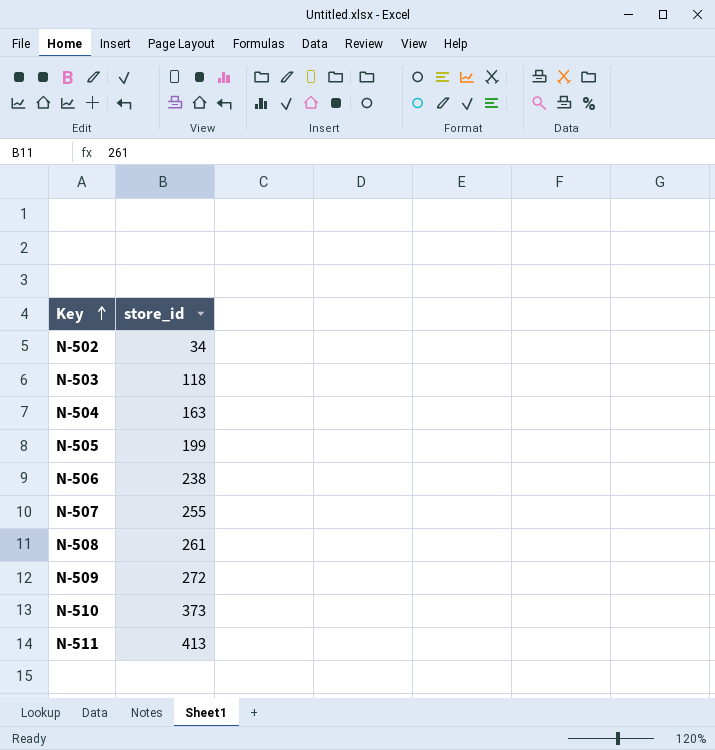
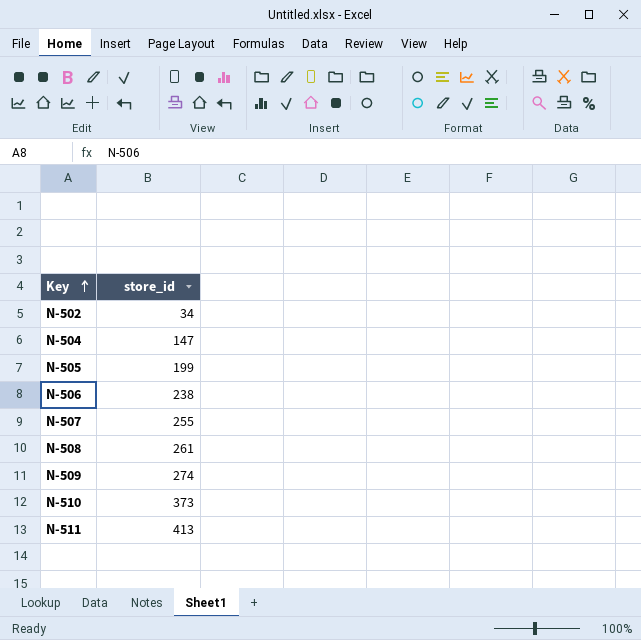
row N-503: 118 -> none
N-504 | store_id: 163 -> 147
N-509 | store_id: 272 -> 274

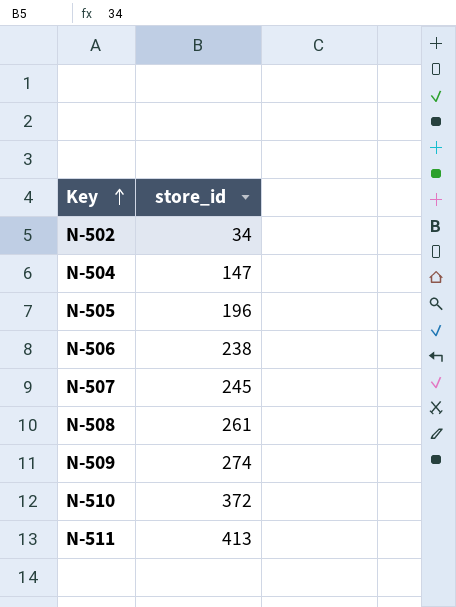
N-505 | store_id: 199 -> 196
N-507 | store_id: 255 -> 245
N-510 | store_id: 373 -> 372

